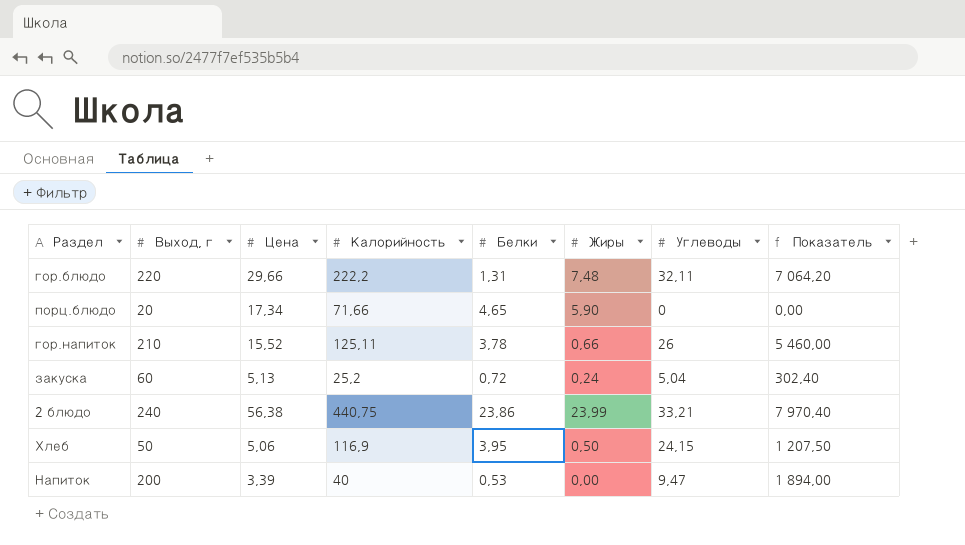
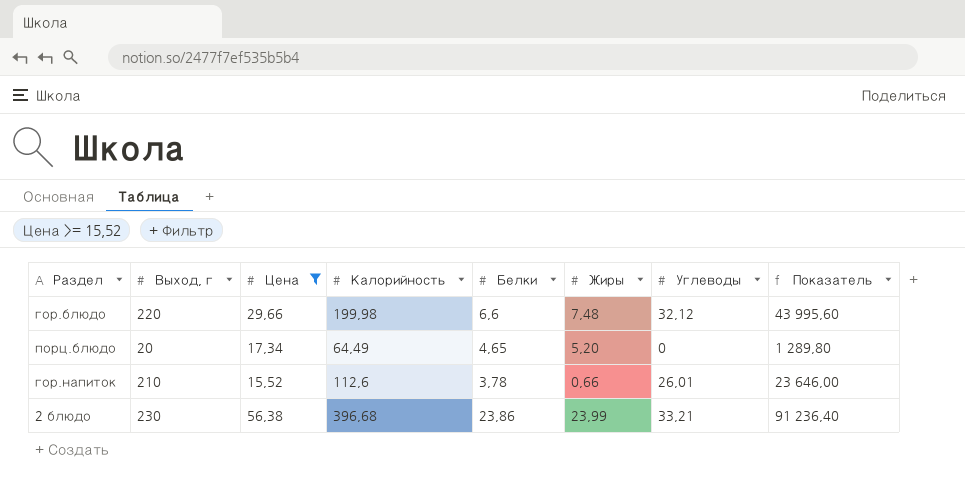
filter: none -> Цена >= 15,52
column Показатель | formula: [Выход, г] * [Углеводы] -> [Выход, г] * [Калорийность]
гор.блюдо | Калорийность: 222,2 -> 199,98
гор.блюдо | Белки: 1,31 -> 6,6
гор.блюдо | Углеводы: 32,11 -> 32,12
порц.блюдо | Калорийность: 71,66 -> 64,49
порц.блюдо | Жиры: 5,90 -> 5,20
гор.напиток | Калорийность: 125,11 -> 112,6
гор.напиток | Углеводы: 26 -> 26,01
2 блюдо | Выход, г: 240 -> 230
2 блюдо | Калорийность: 440,75 -> 396,68

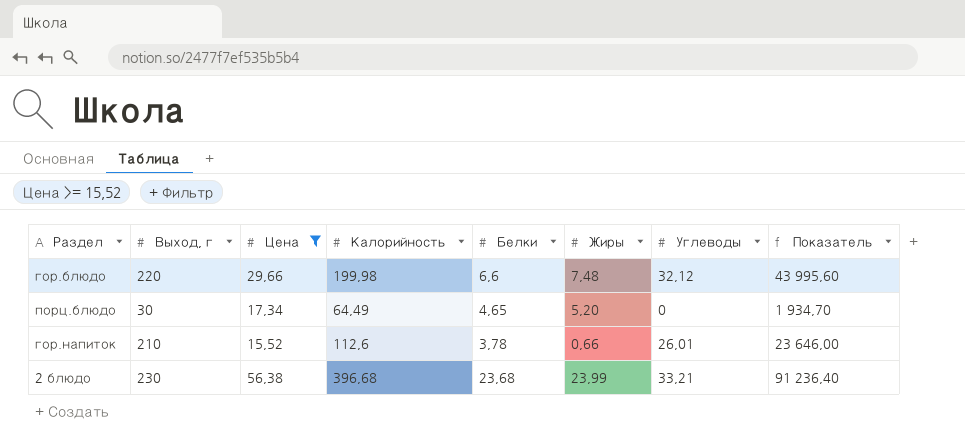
порц.блюдо | Выход, г: 20 -> 30
порц.блюдо | Показатель: 1 289,80 -> 1 934,70
2 блюдо | Белки: 23,86 -> 23,68

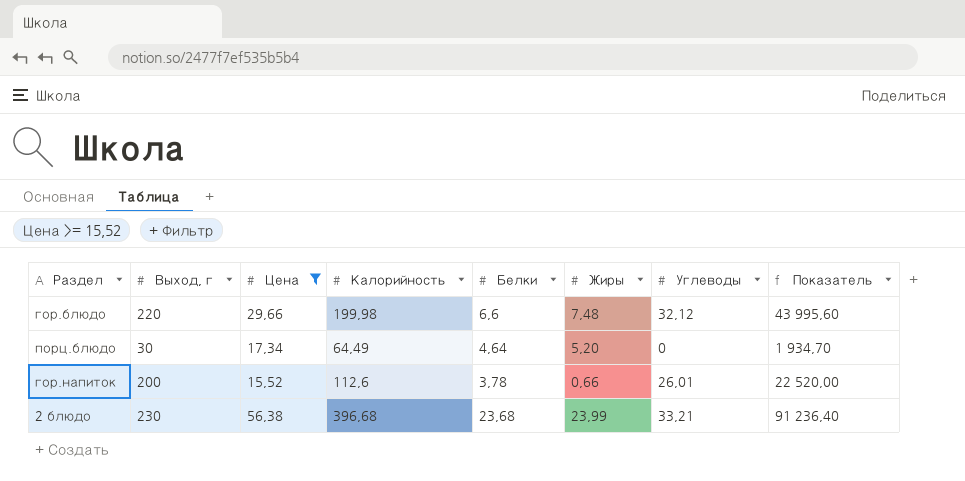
порц.блюдо | Белки: 4,65 -> 4,64
гор.напиток | Выход, г: 210 -> 200
гор.напиток | Показатель: 23 646,00 -> 22 520,00

